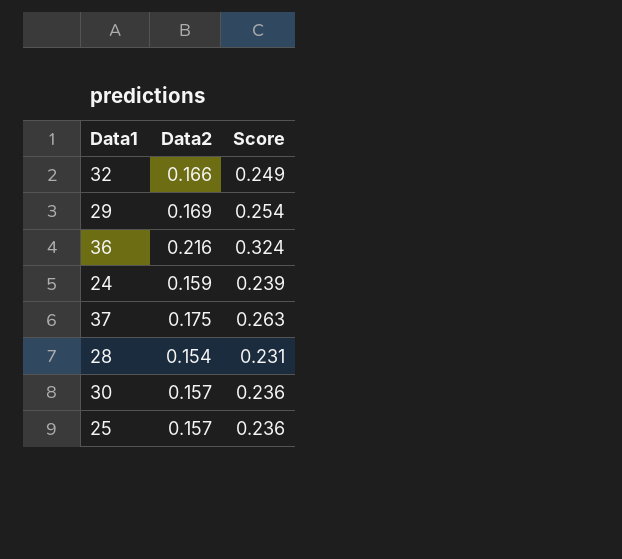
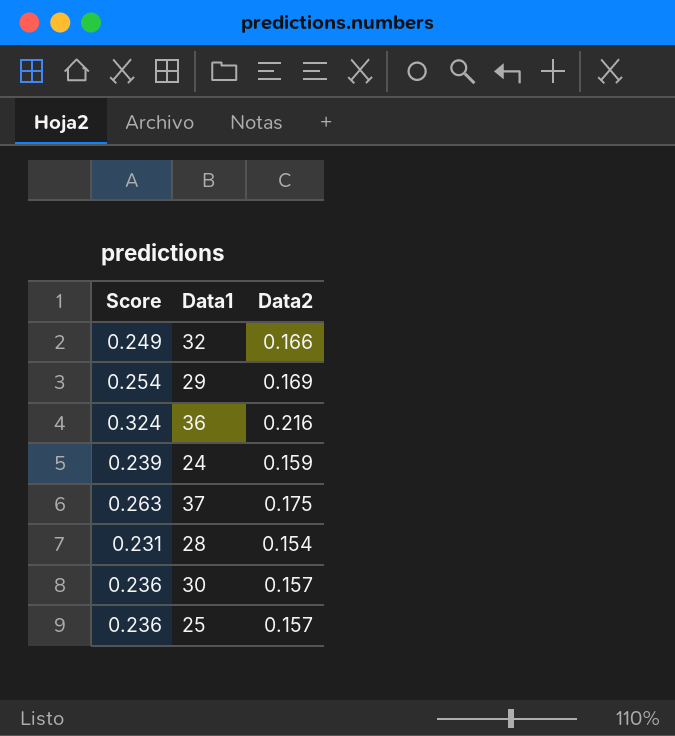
column Score | position: 3 -> 1

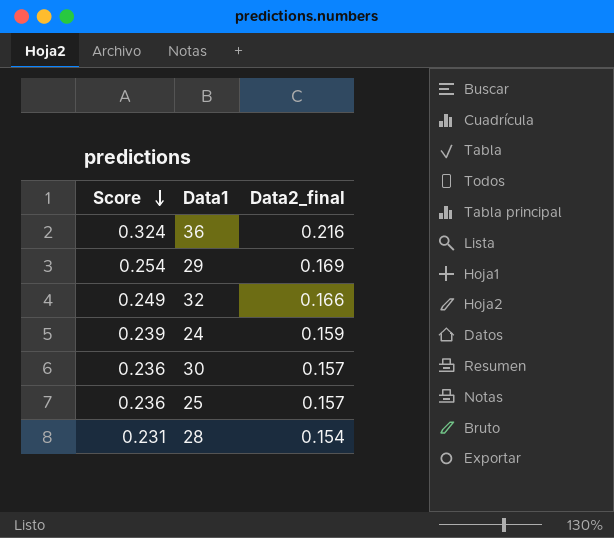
row order: none -> Score descending
column name: Data2 -> Data2_final
row 37: 0.263 | 0.175 -> none

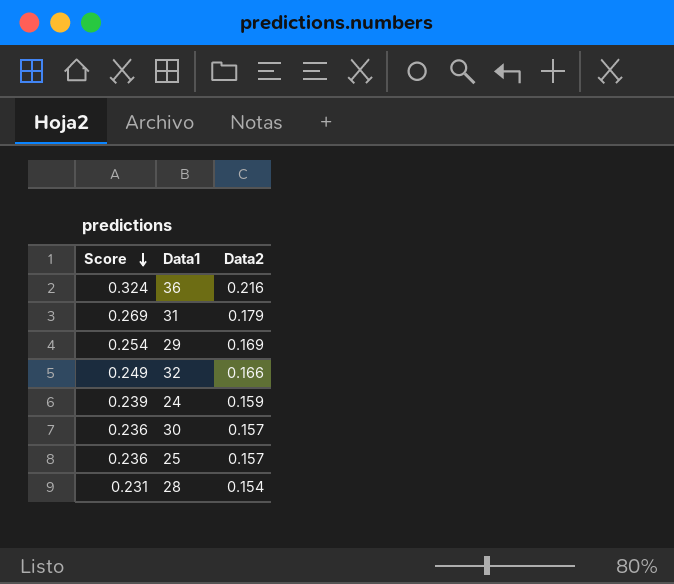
column name: Data2_final -> Data2
row 31: none -> 0.269 | 0.179

